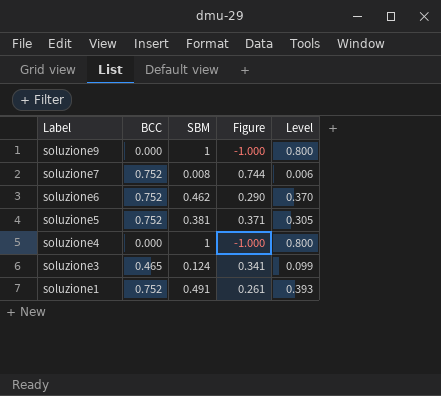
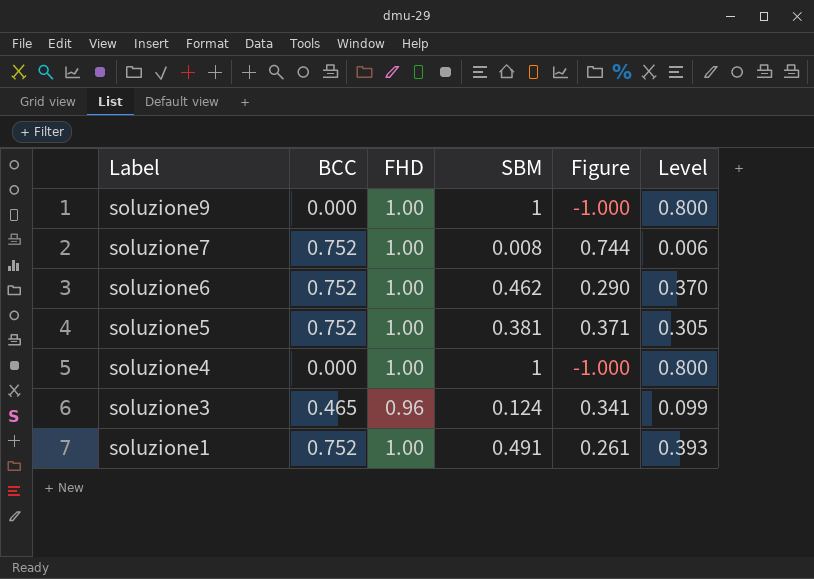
column FHD | position: none -> 3

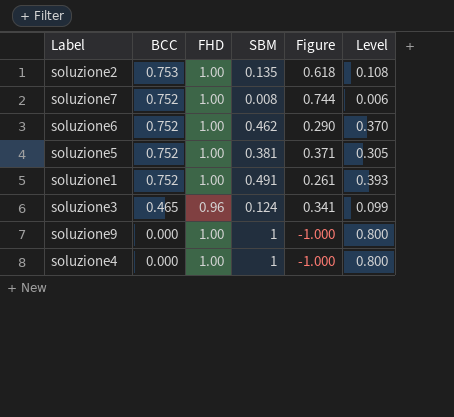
row order: Label descending -> BCC descending
row soluzione2: none -> 0.753 | 1.00 | 0.135 | 0.618 | 0.108

